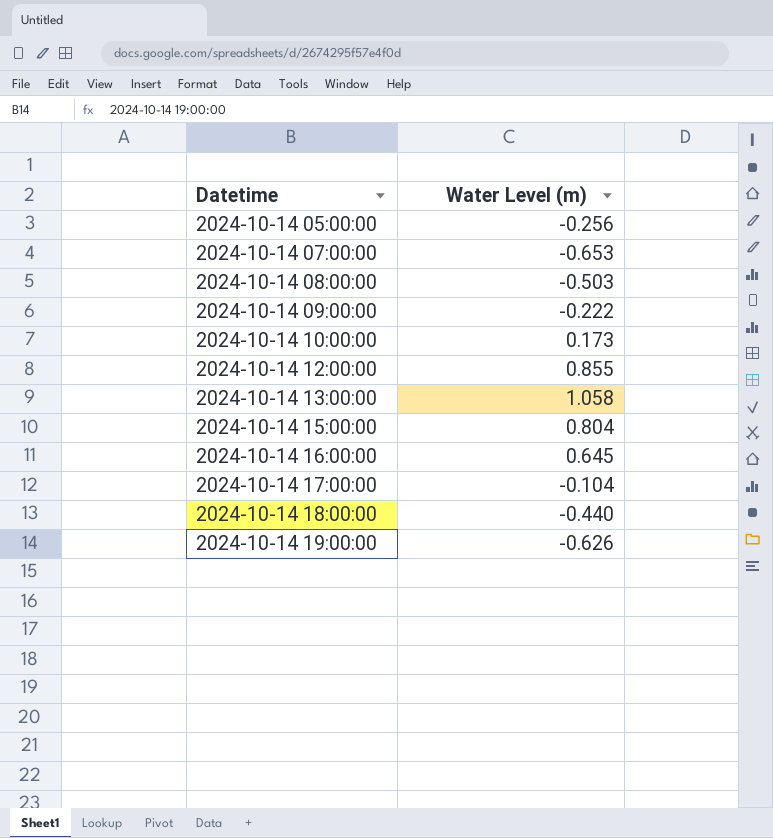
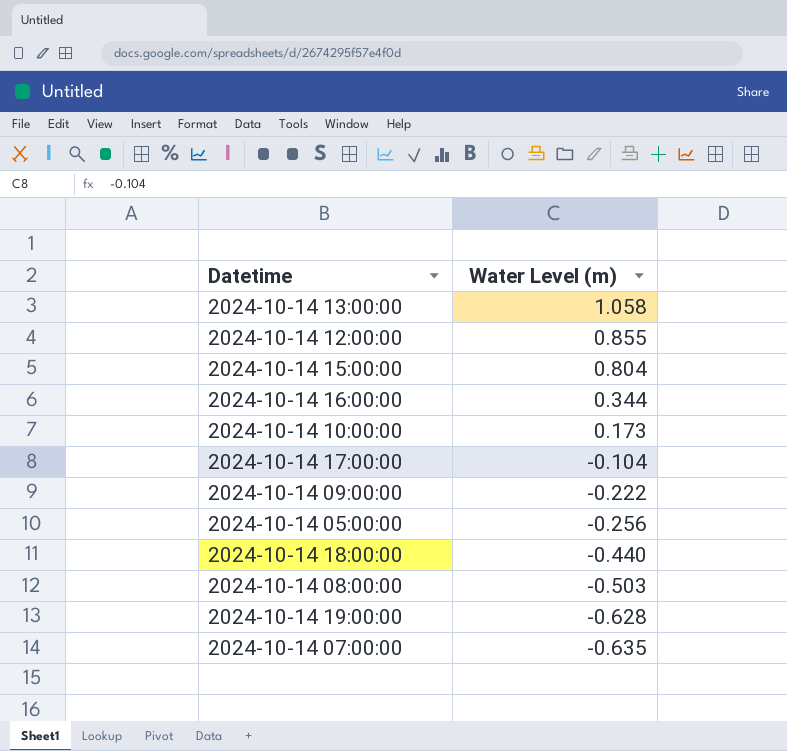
row order: Datetime ascending -> Water Level (m) descending
2024-10-14 16:00:00 | Water Level (m): 0.645 -> 0.344
2024-10-14 19:00:00 | Water Level (m): -0.626 -> -0.628
2024-10-14 07:00:00 | Water Level (m): -0.653 -> -0.635

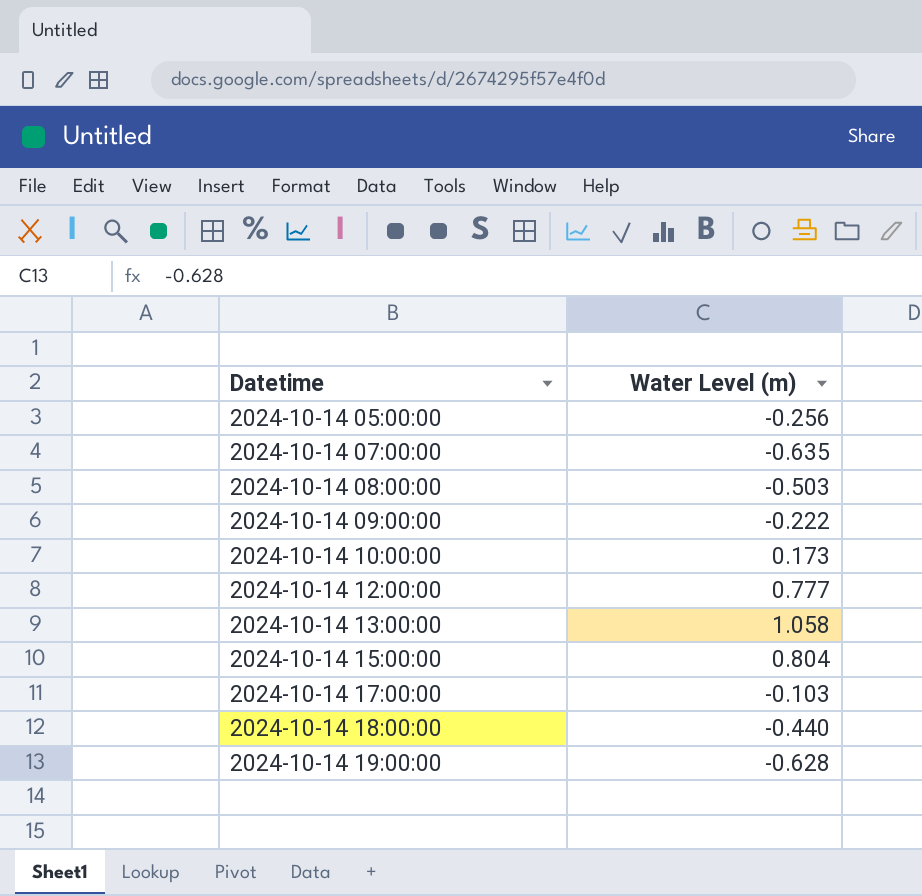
row order: Water Level (m) descending -> Datetime ascending
row 2024-10-14 16:00:00: 0.344 -> none
2024-10-14 12:00:00 | Water Level (m): 0.855 -> 0.777
2024-10-14 17:00:00 | Water Level (m): -0.104 -> -0.103

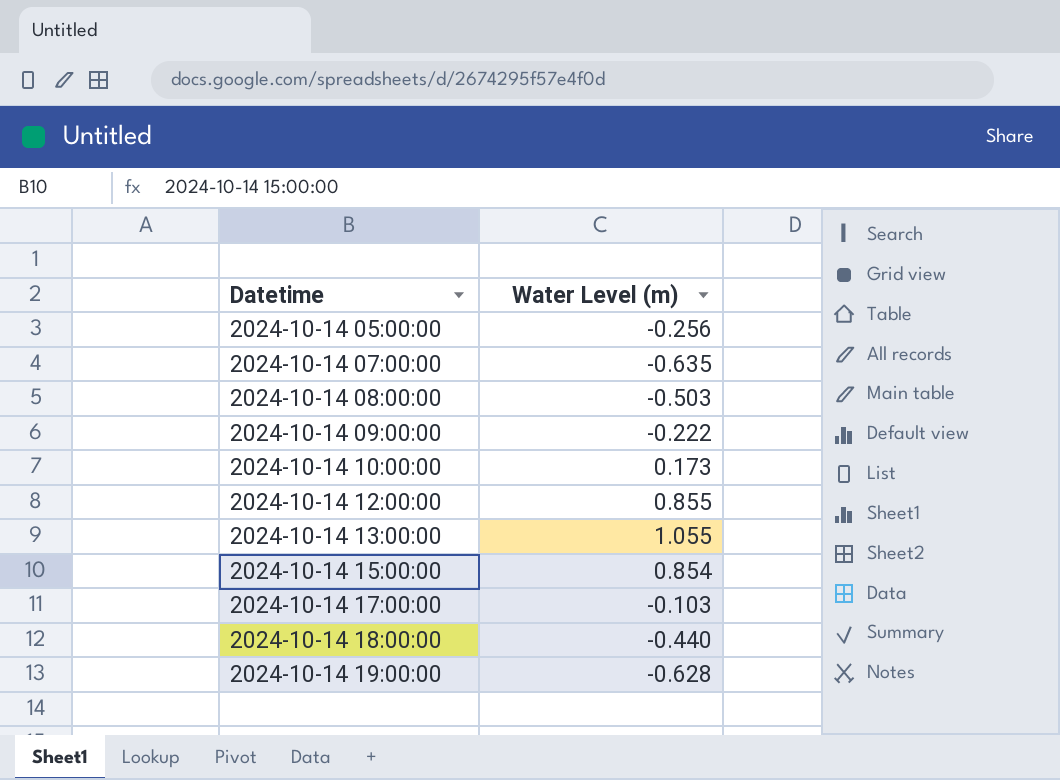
2024-10-14 12:00:00 | Water Level (m): 0.777 -> 0.855
2024-10-14 13:00:00 | Water Level (m): 1.058 -> 1.055
2024-10-14 15:00:00 | Water Level (m): 0.804 -> 0.854

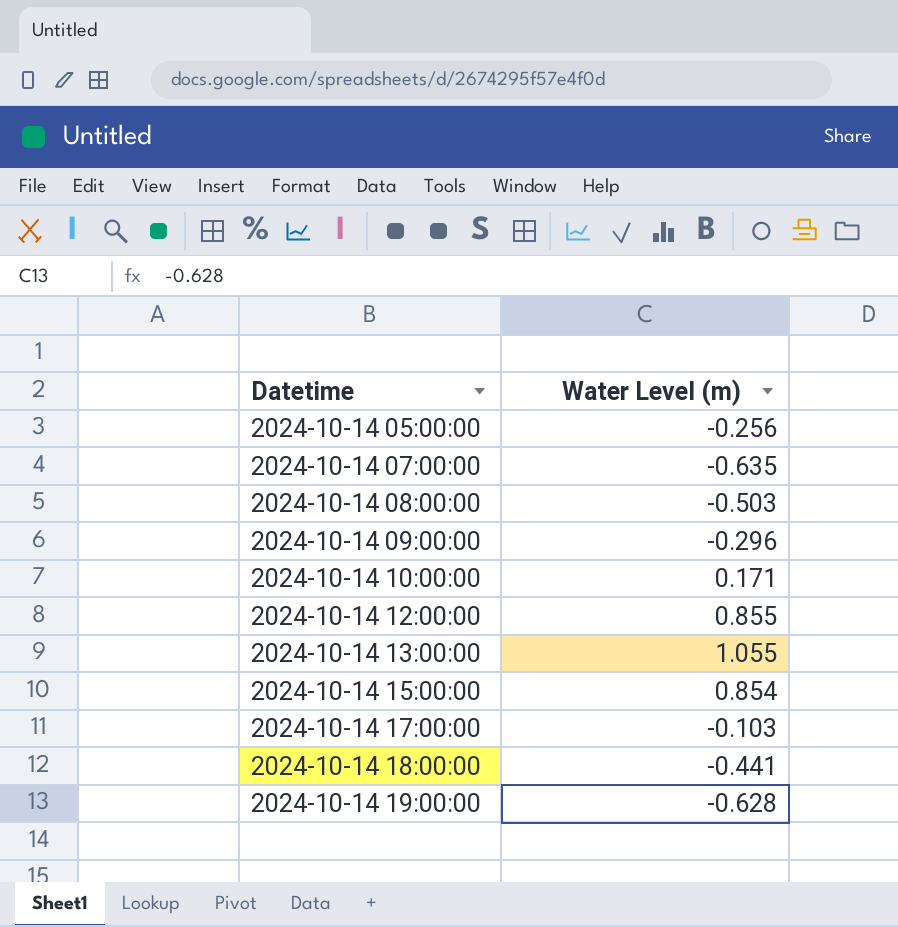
2024-10-14 09:00:00 | Water Level (m): -0.222 -> -0.296
2024-10-14 10:00:00 | Water Level (m): 0.173 -> 0.171
2024-10-14 18:00:00 | Water Level (m): -0.440 -> -0.441

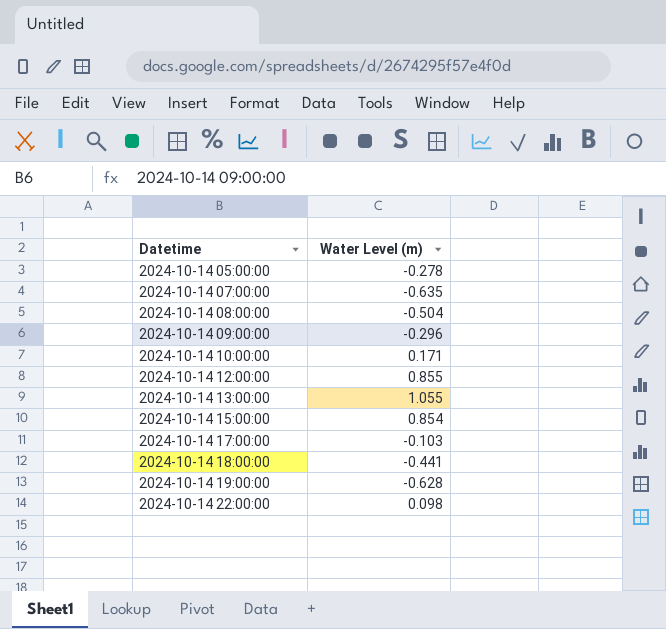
2024-10-14 05:00:00 | Water Level (m): -0.256 -> -0.278
2024-10-14 08:00:00 | Water Level (m): -0.503 -> -0.504
row 2024-10-14 22:00:00: none -> 0.098

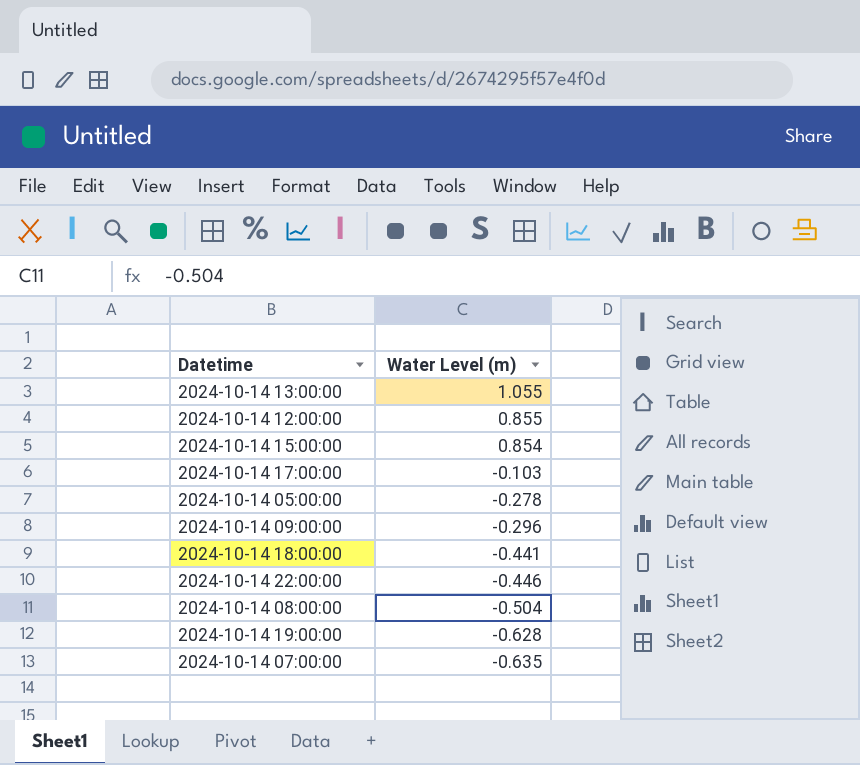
row order: Datetime ascending -> Water Level (m) descending
row 2024-10-14 10:00:00: 0.171 -> none
2024-10-14 22:00:00 | Water Level (m): 0.098 -> -0.446

